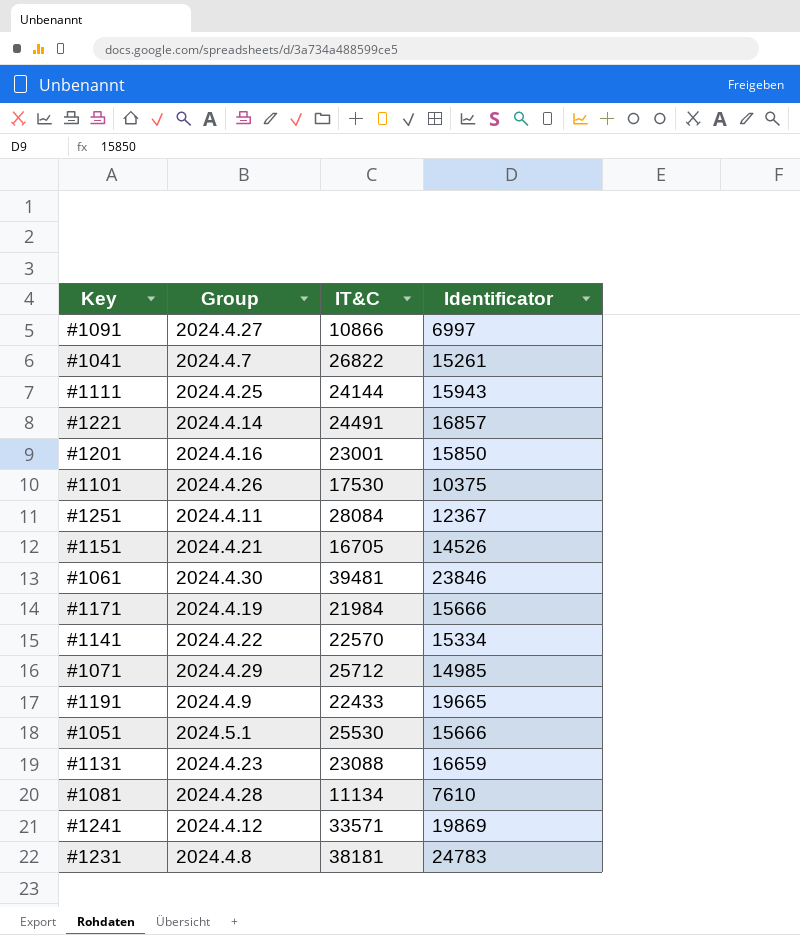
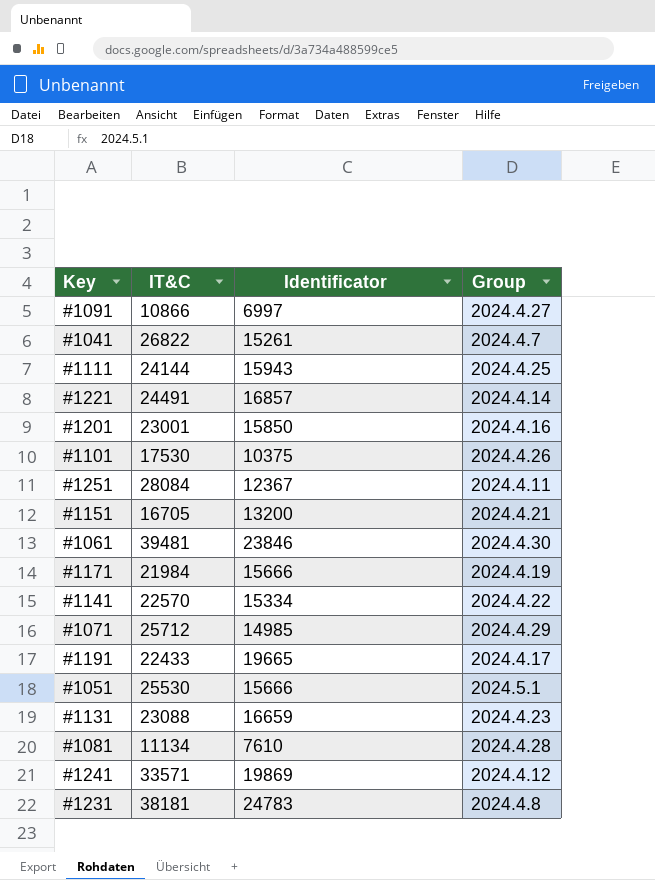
column Group | position: 2 -> 4
#1151 | Identificator: 14526 -> 13200
#1191 | Group: 2024.4.9 -> 2024.4.17

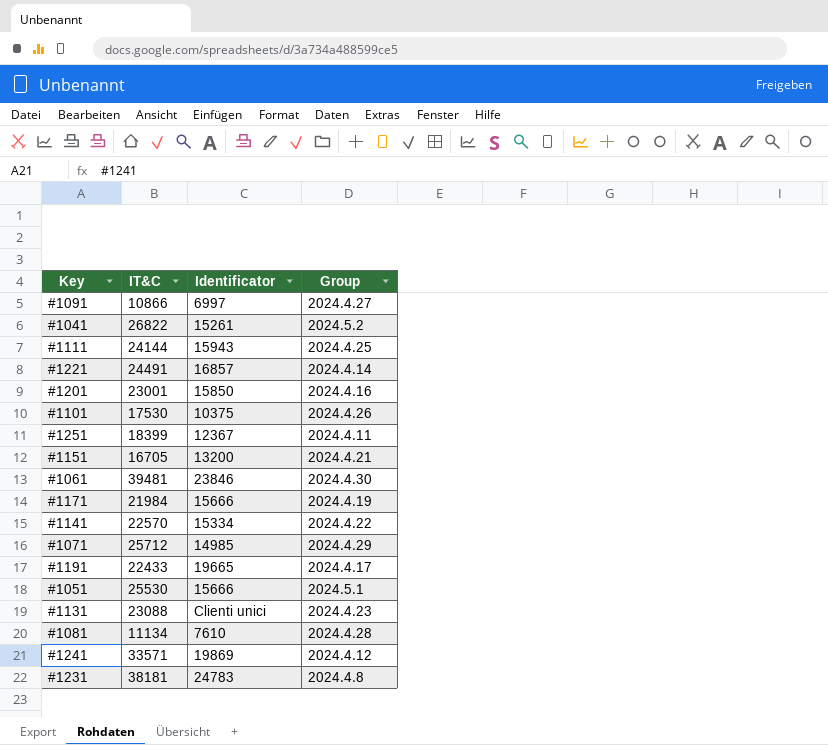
#1041 | Group: 2024.4.7 -> 2024.5.2
#1251 | IT&C: 28084 -> 18399
#1131 | Identificator: 16659 -> Clienti unici

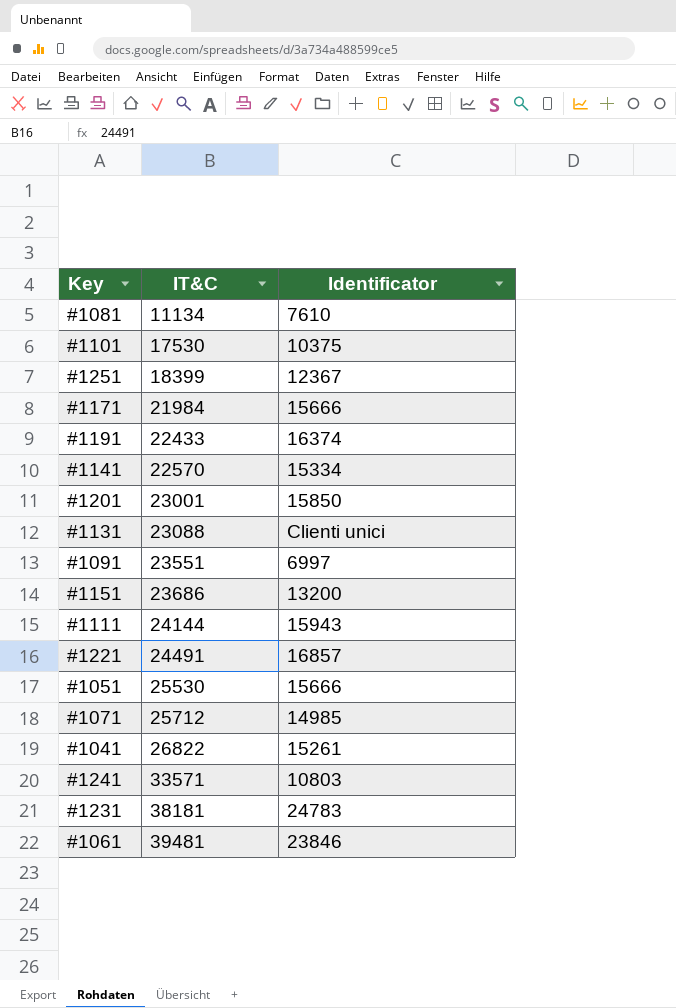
row order: none -> IT&C ascending
column Group | position: 4 -> none
#1191 | Identificator: 19665 -> 16374
#1091 | IT&C: 10866 -> 23551
#1151 | IT&C: 16705 -> 23686
#1241 | Identificator: 19869 -> 10803

